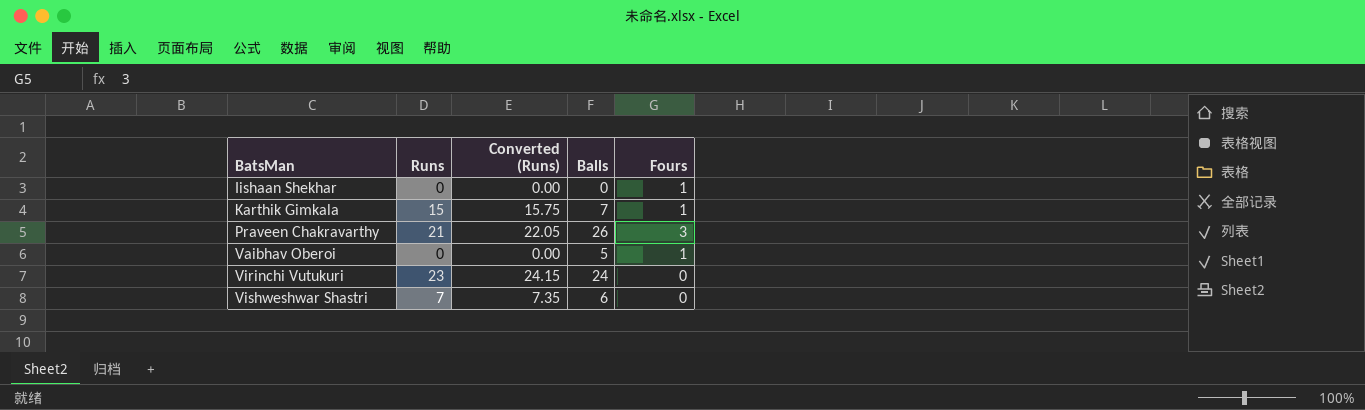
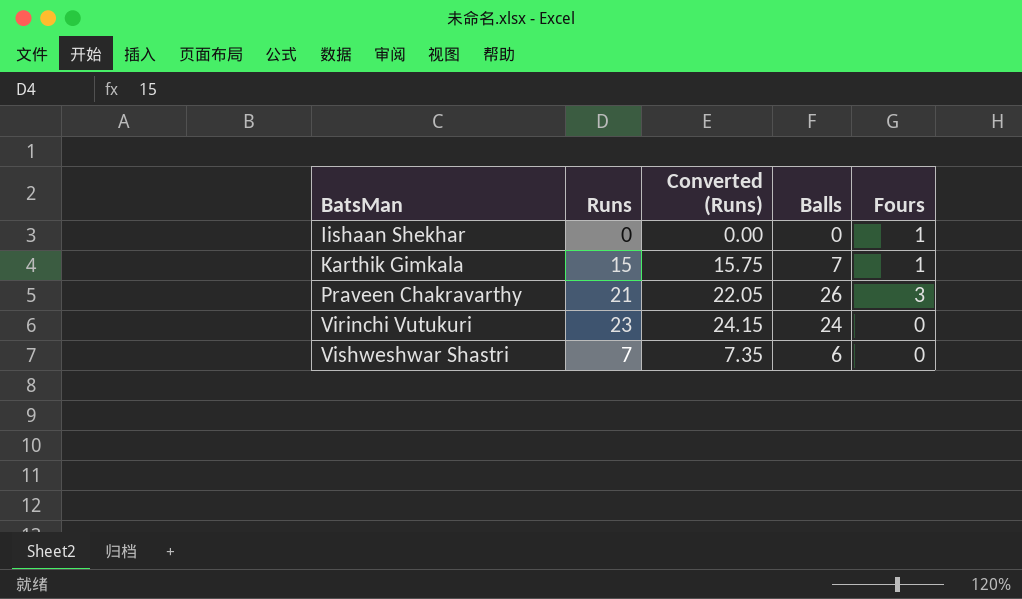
row Vaibhav Oberoi: 0 | 0.00 | 5 | 1 -> none

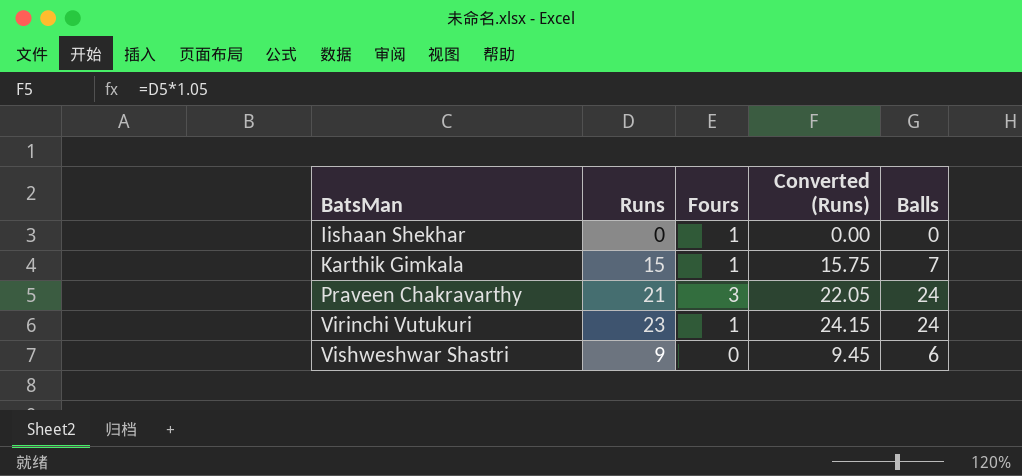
column Fours | position: 5 -> 3
Praveen Chakravarthy | Balls: 26 -> 24
Virinchi Vutukuri | Fours: 0 -> 1
Vishweshwar Shastri | Runs: 7 -> 9
Vishweshwar Shastri | Converted (Runs): 7.35 -> 9.45

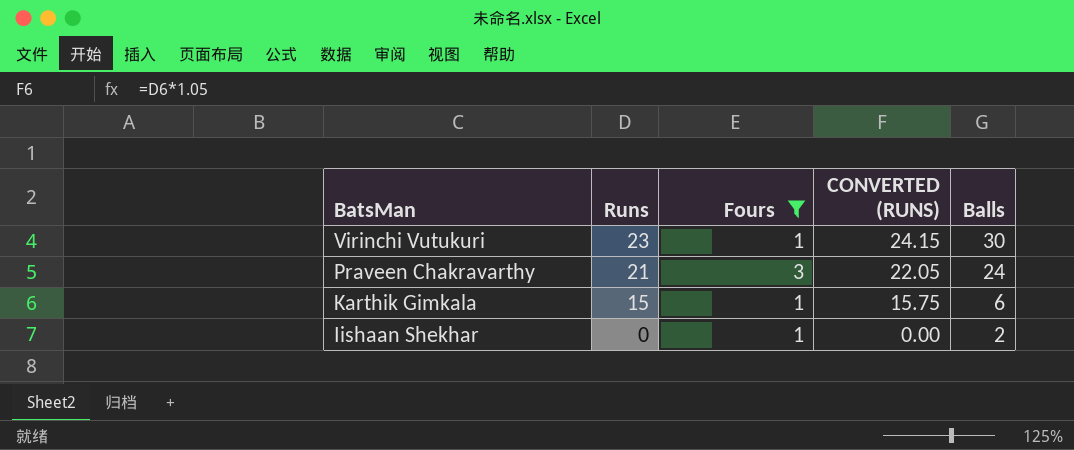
filter: none -> Fours != 0
row order: BatsMan ascending -> BatsMan descending
column name: Converted (Runs) -> CONVERTED (RUNS)
Virinchi Vutukuri | Balls: 24 -> 30
Karthik Gimkala | Balls: 7 -> 6
Iishaan Shekhar | Balls: 0 -> 2

